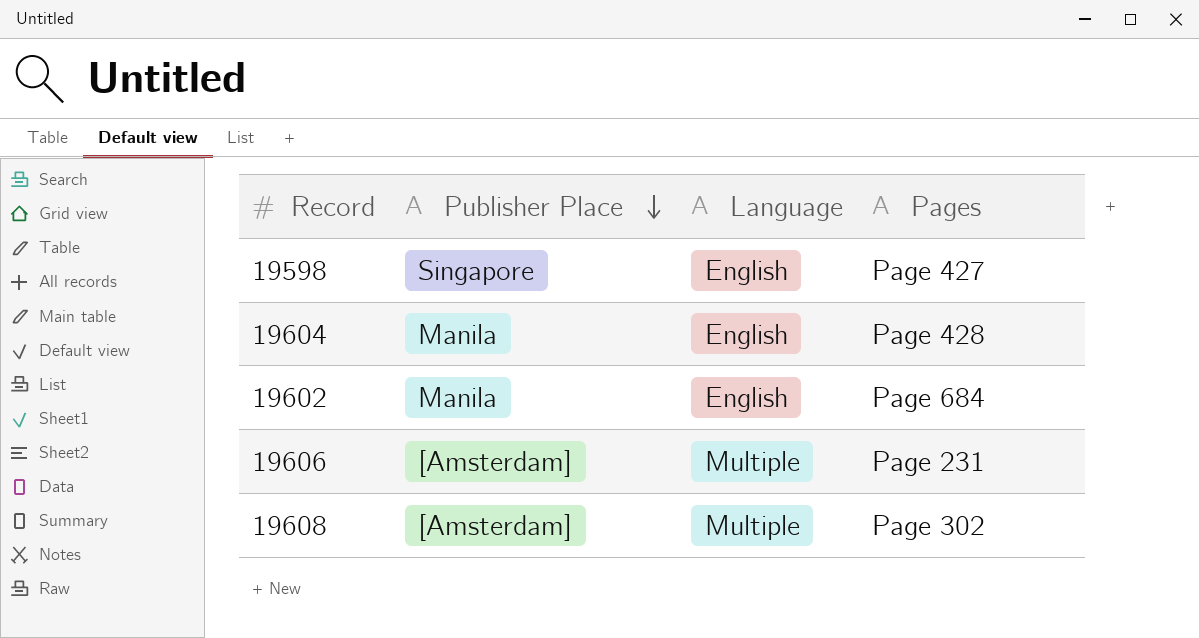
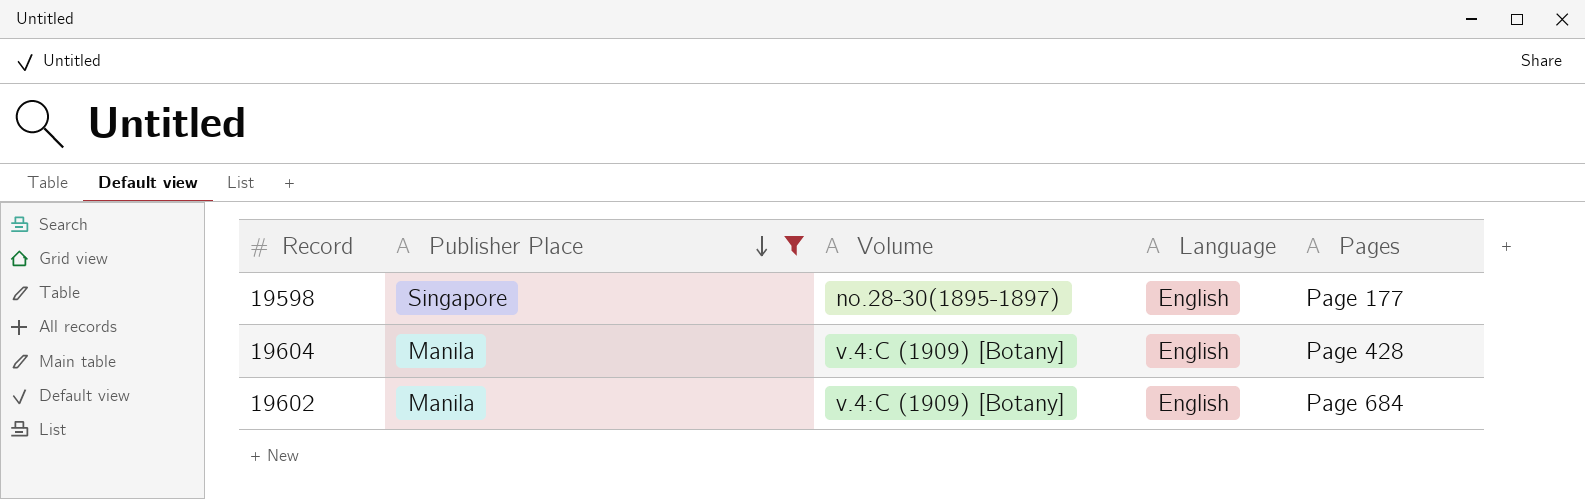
filter: none -> Publisher Place != [Amsterdam]
column Volume | position: none -> 3
19598 | Pages: Page 427 -> Page 177

